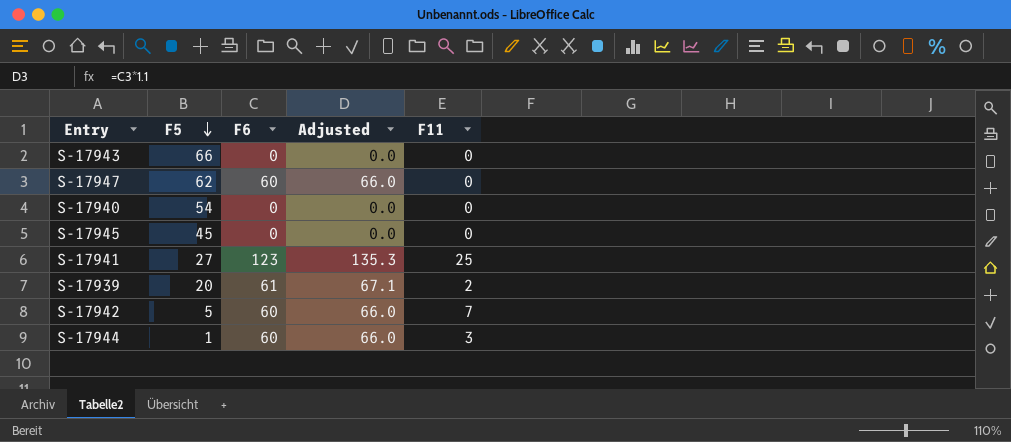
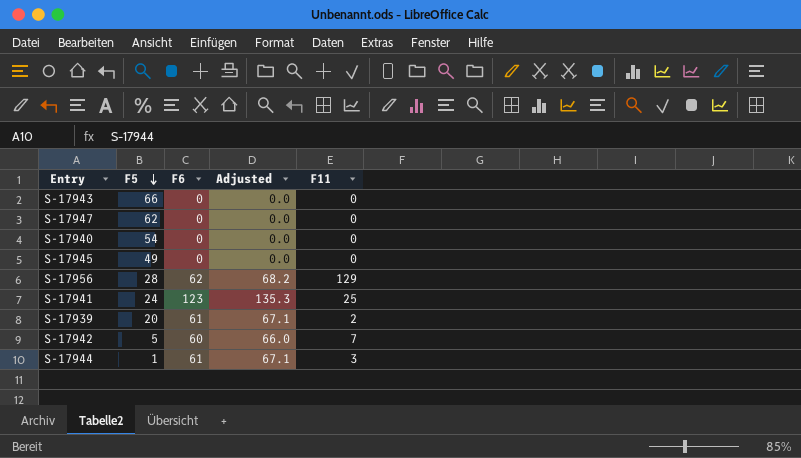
S-17947 | F6: 60 -> 0
S-17947 | Adjusted: 66.0 -> 0.0
S-17945 | F5: 45 -> 49
row S-17956: none -> 28 | 62 | 68.2 | 129
S-17941 | F5: 27 -> 24
S-17944 | F6: 60 -> 61
S-17944 | Adjusted: 66.0 -> 67.1

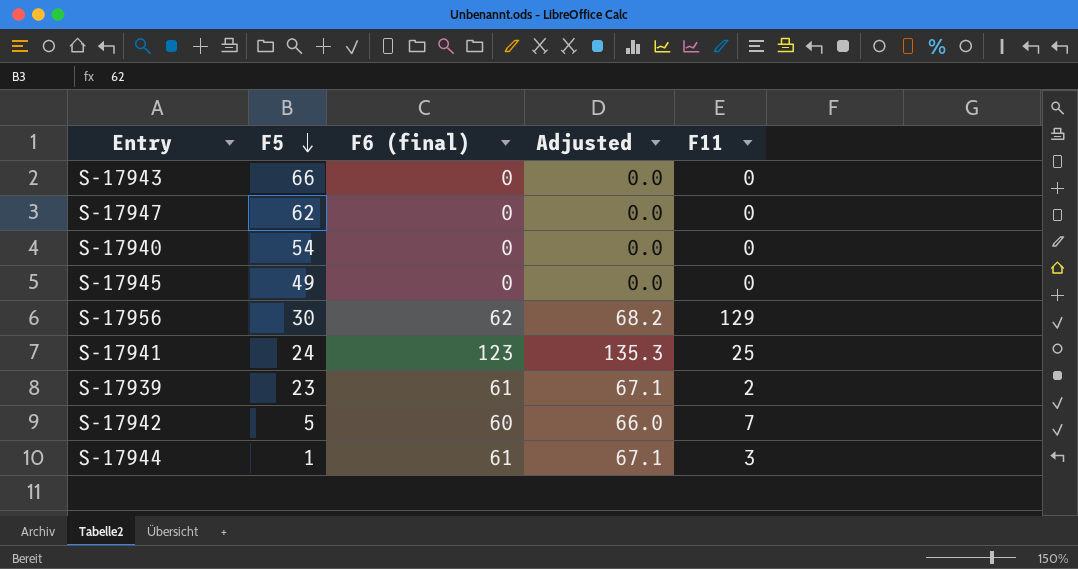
column name: F6 -> F6 (final)
S-17956 | F5: 28 -> 30
S-17939 | F5: 20 -> 23

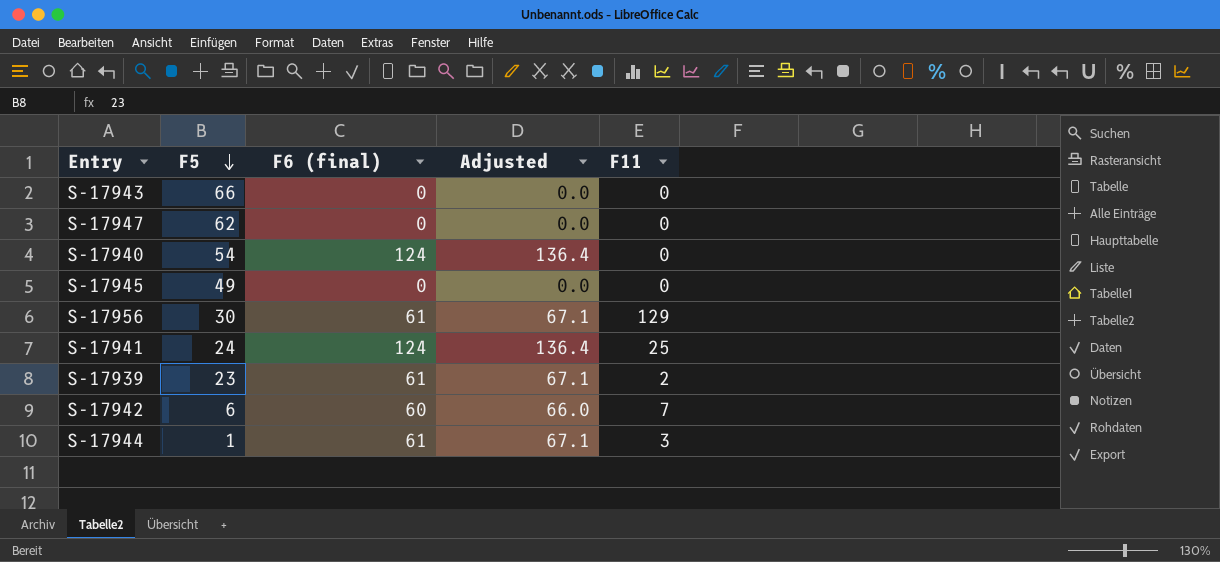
S-17940 | F6 (final): 0 -> 124
S-17940 | Adjusted: 0.0 -> 136.4
S-17956 | F6 (final): 62 -> 61
S-17956 | Adjusted: 68.2 -> 67.1
S-17941 | F6 (final): 123 -> 124
S-17941 | Adjusted: 135.3 -> 136.4
S-17942 | F5: 5 -> 6

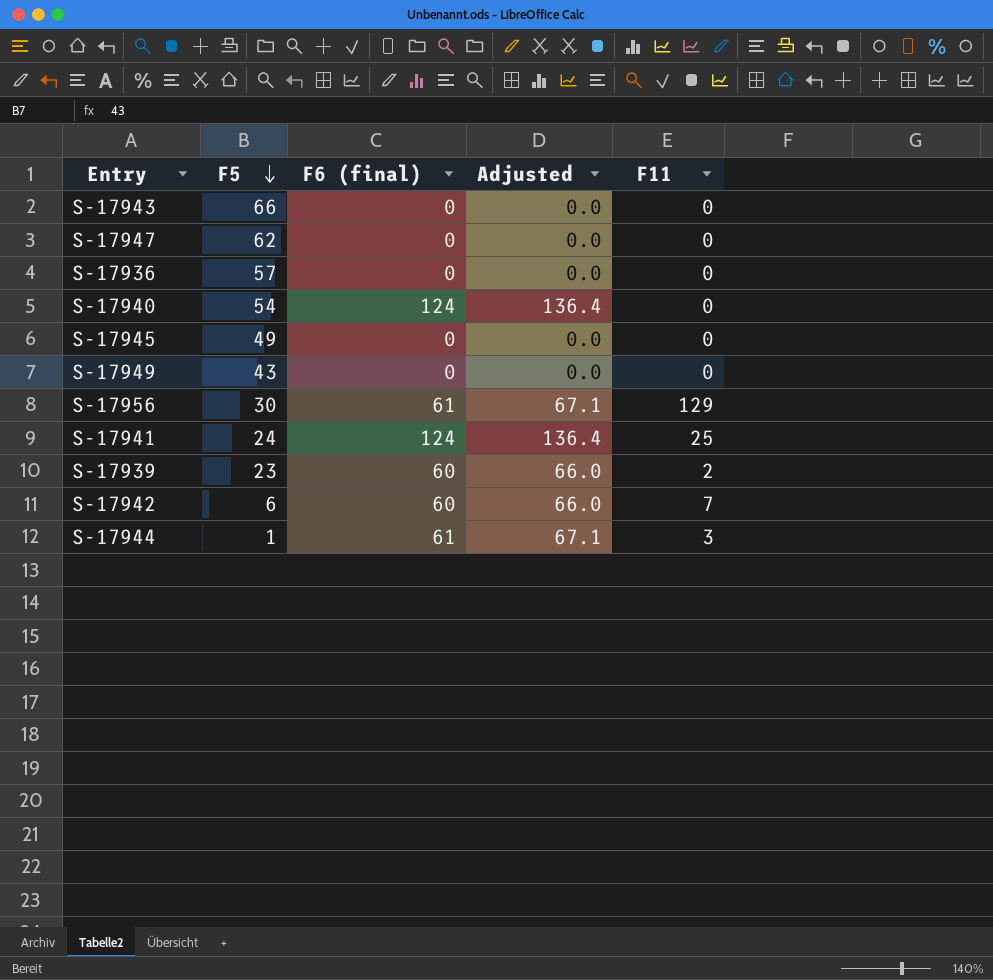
row S-17936: none -> 57 | 0 | 0.0 | 0
row S-17949: none -> 43 | 0 | 0.0 | 0
S-17939 | F6 (final): 61 -> 60
S-17939 | Adjusted: 67.1 -> 66.0

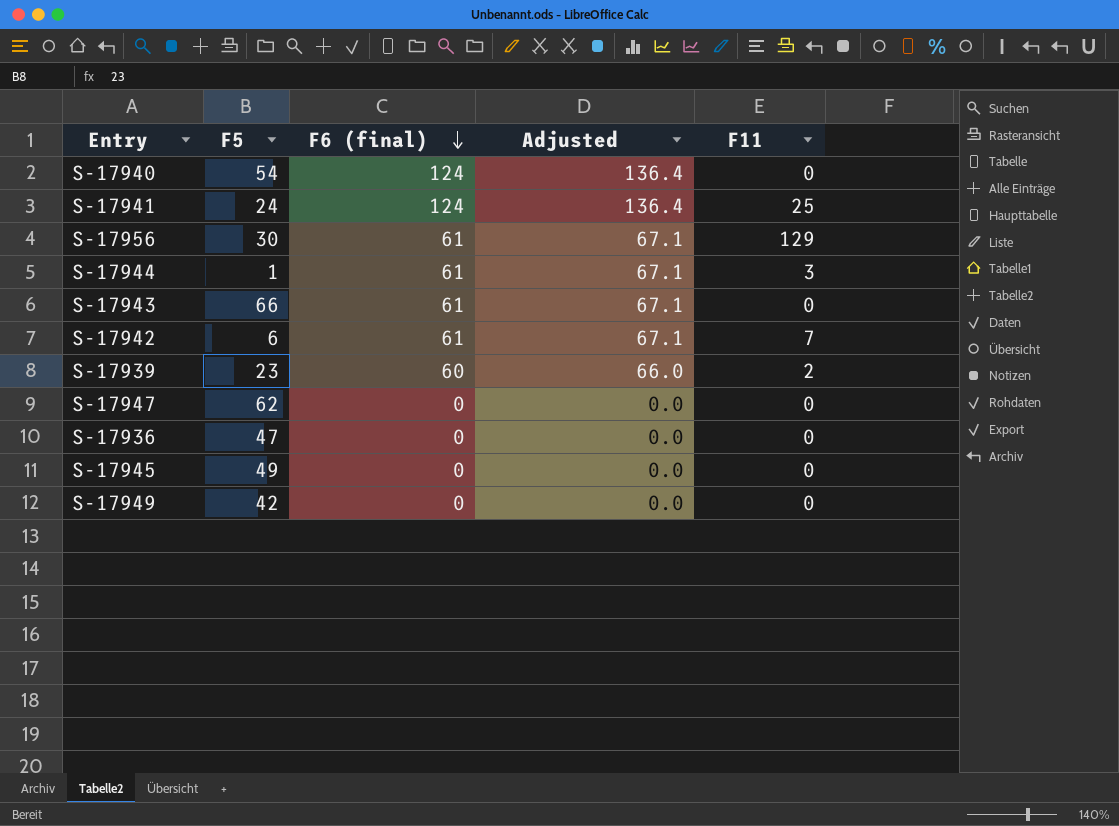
row order: F5 descending -> F6 (final) descending
S-17943 | F6 (final): 0 -> 61
S-17943 | Adjusted: 0.0 -> 67.1
S-17942 | F6 (final): 60 -> 61
S-17942 | Adjusted: 66.0 -> 67.1
S-17936 | F5: 57 -> 47
S-17949 | F5: 43 -> 42

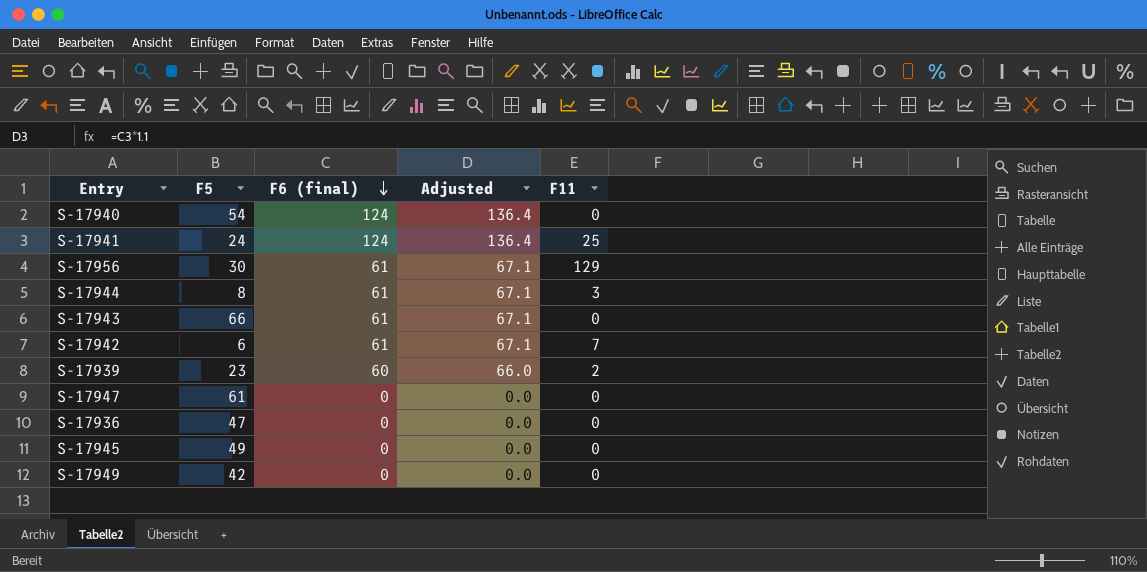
S-17944 | F5: 1 -> 8
S-17947 | F5: 62 -> 61

